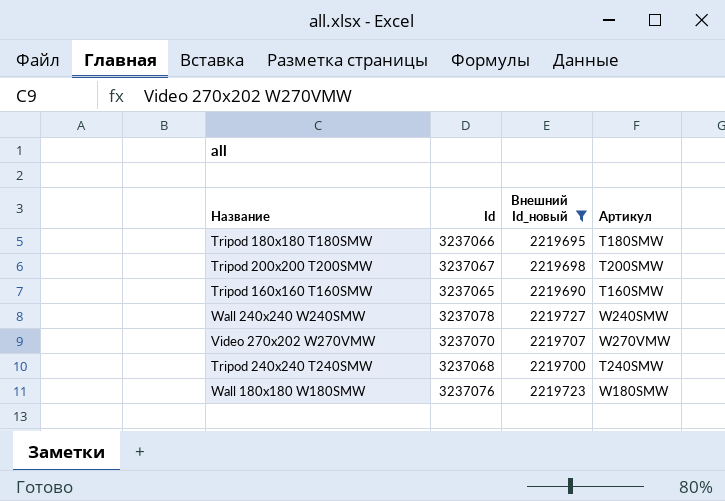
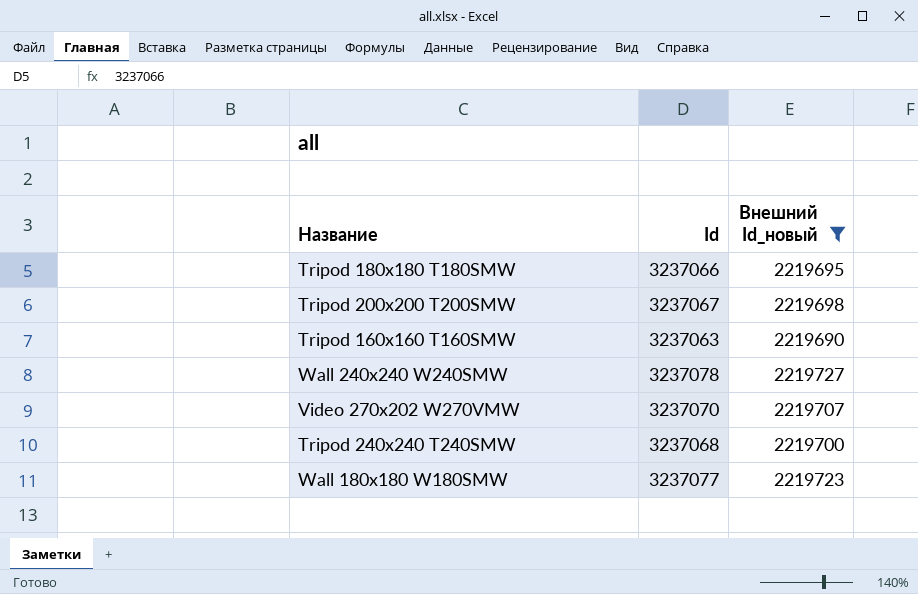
column Артикул | position: 4 -> none
Tripod 160x160 T160SMW | Id: 3237065 -> 3237063
Wall 180x180 W180SMW | Id: 3237076 -> 3237077

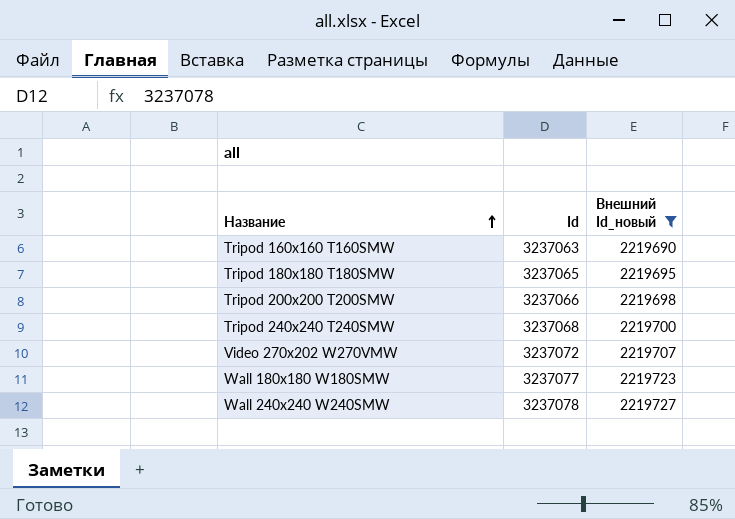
row order: none -> Название ascending
Tripod 180x180 T180SMW | Id: 3237066 -> 3237065
Tripod 200x200 T200SMW | Id: 3237067 -> 3237066
Video 270x202 W270VMW | Id: 3237070 -> 3237072

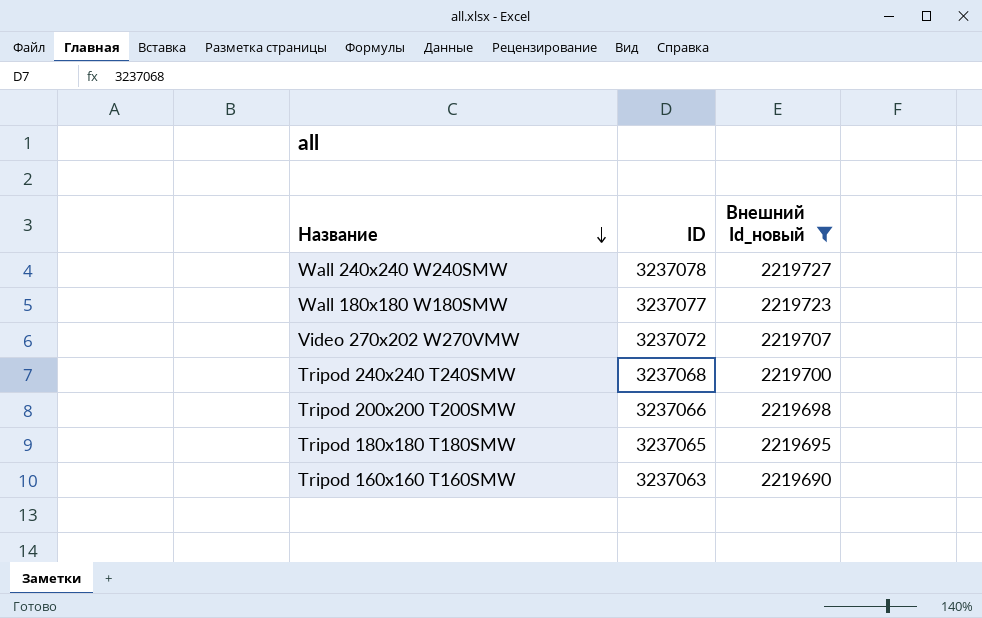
row order: Название ascending -> Название descending
column name: Id -> ID

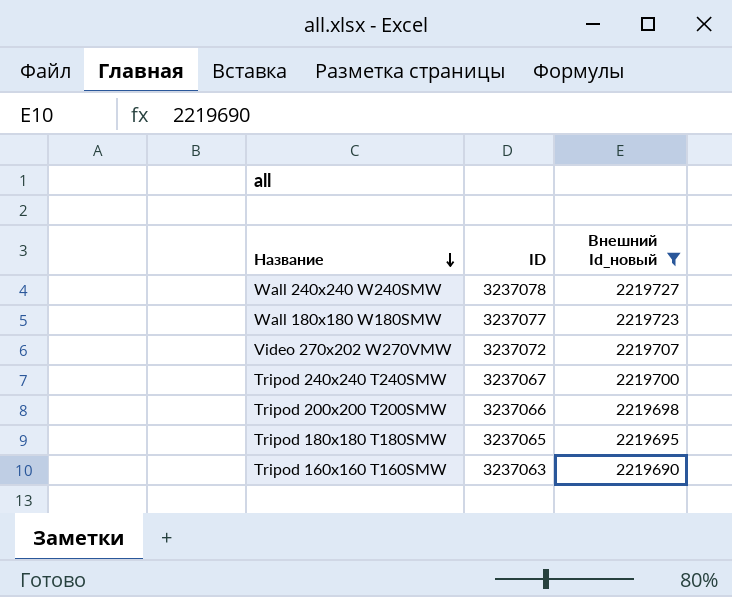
Tripod 240x240 T240SMW | ID: 3237068 -> 3237067

